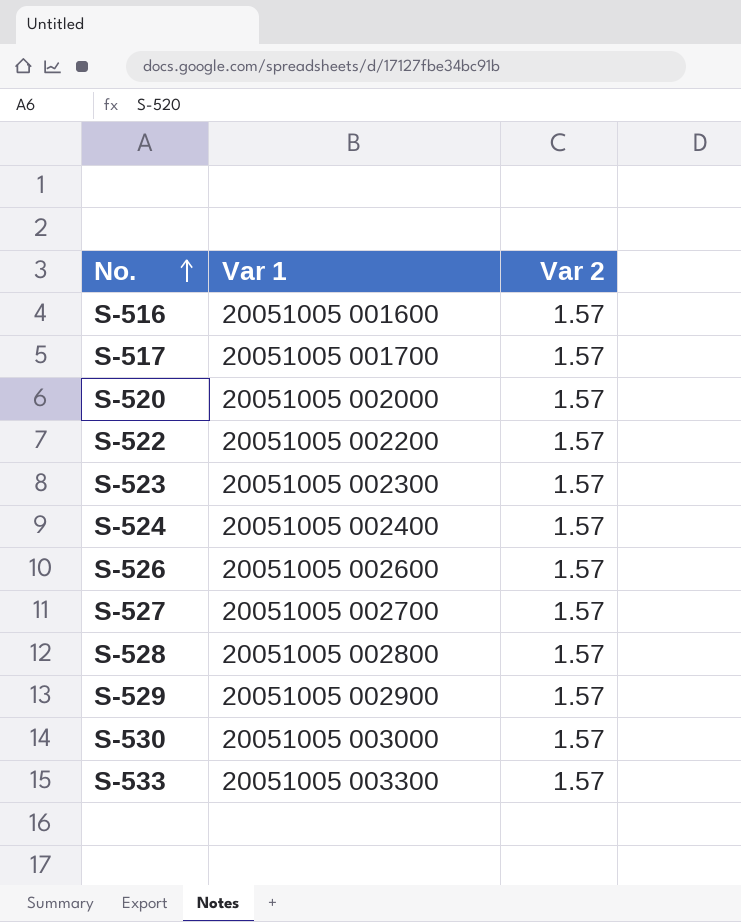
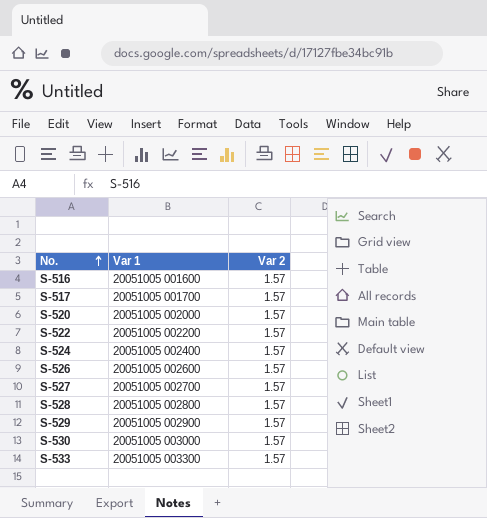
row S-523: 20051005 002300 | 1.57 -> none

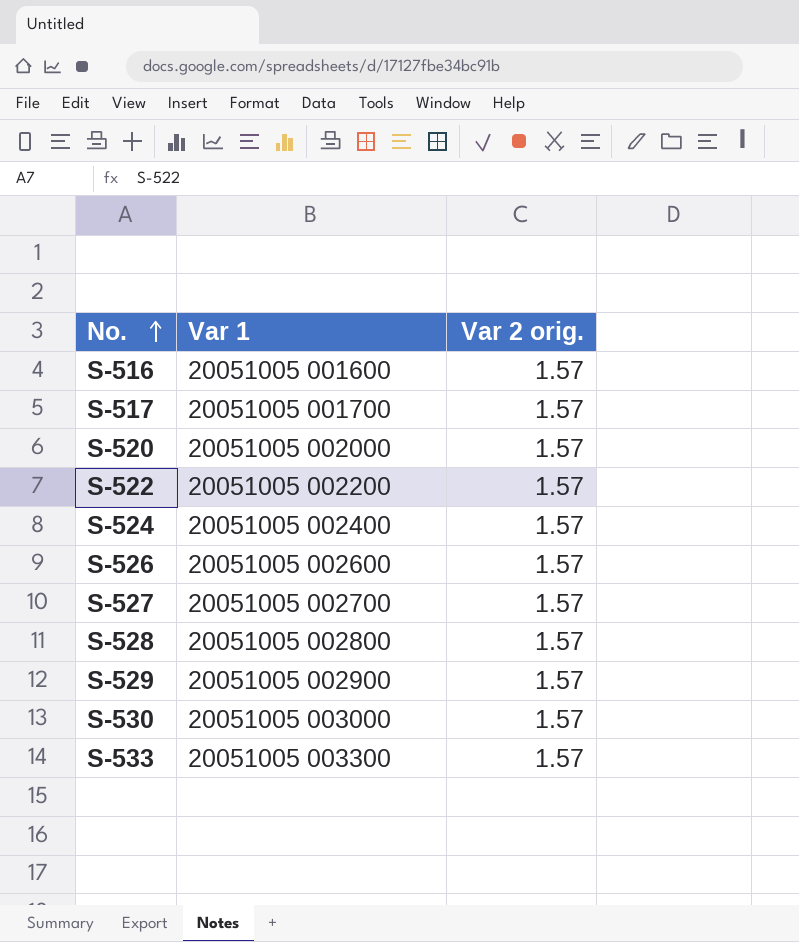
column name: Var 2 -> Var 2 orig.

